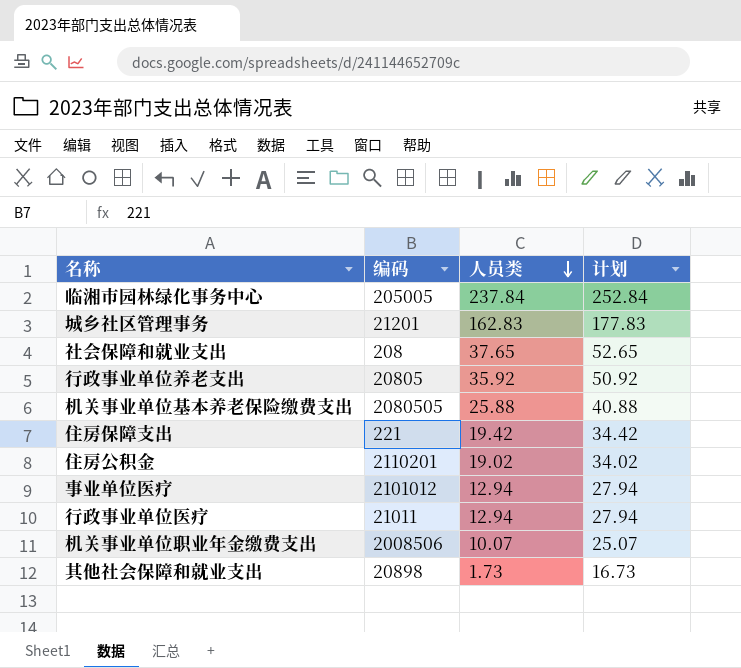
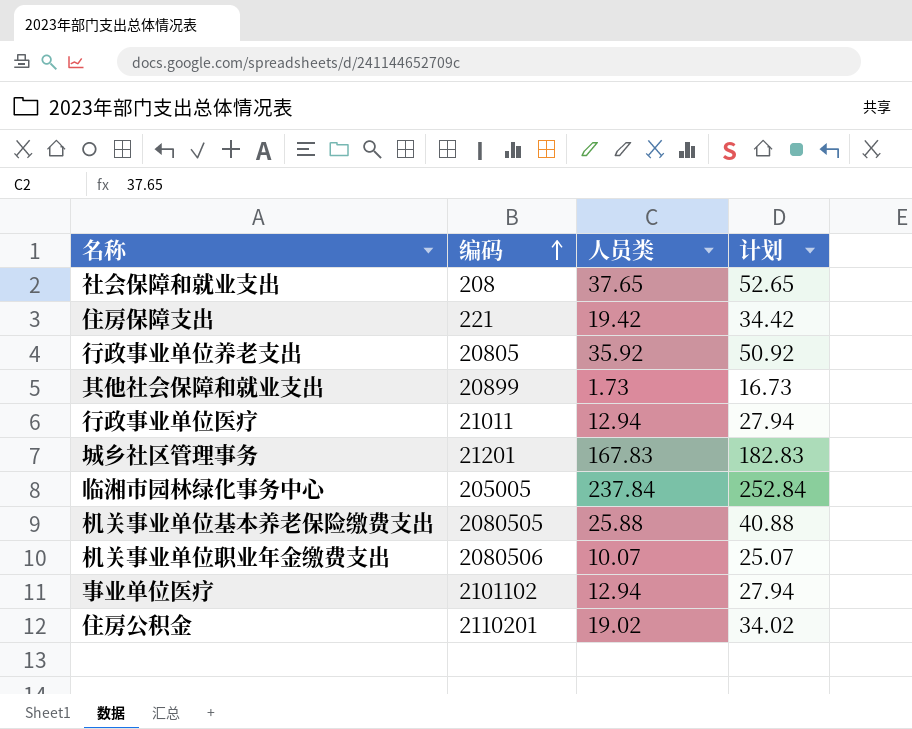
row order: 人员类 descending -> 编码 ascending
其他社会保障和就业支出 | 编码: 20898 -> 20899
城乡社区管理事务 | 人员类: 162.83 -> 167.83
城乡社区管理事务 | 计划: 177.83 -> 182.83
机关事业单位职业年金缴费支出 | 编码: 2008506 -> 2080506
事业单位医疗 | 编码: 2101012 -> 2101102

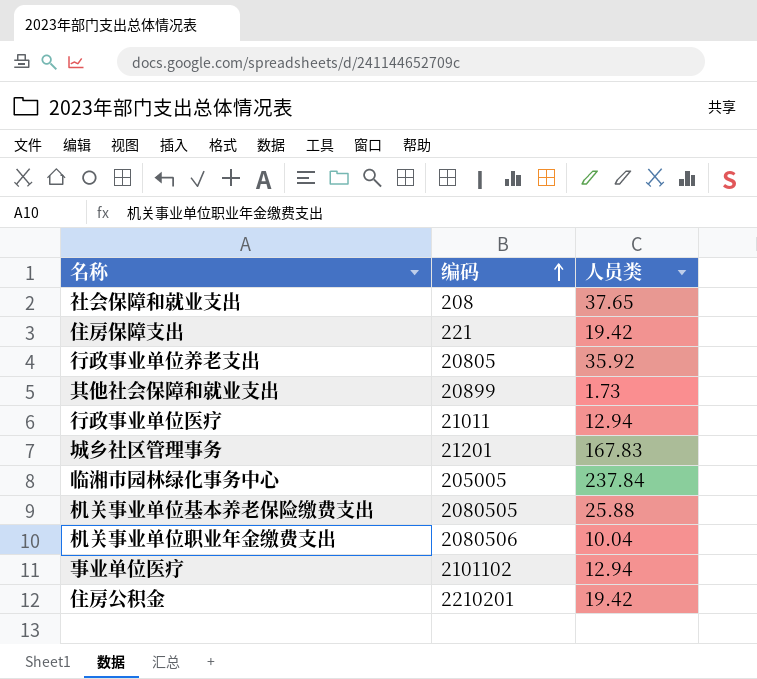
column 计划 | formula: [人员类] + 15 -> none
机关事业单位职业年金缴费支出 | 人员类: 10.07 -> 10.04
住房公积金 | 编码: 2110201 -> 2210201
住房公积金 | 人员类: 19.02 -> 19.42

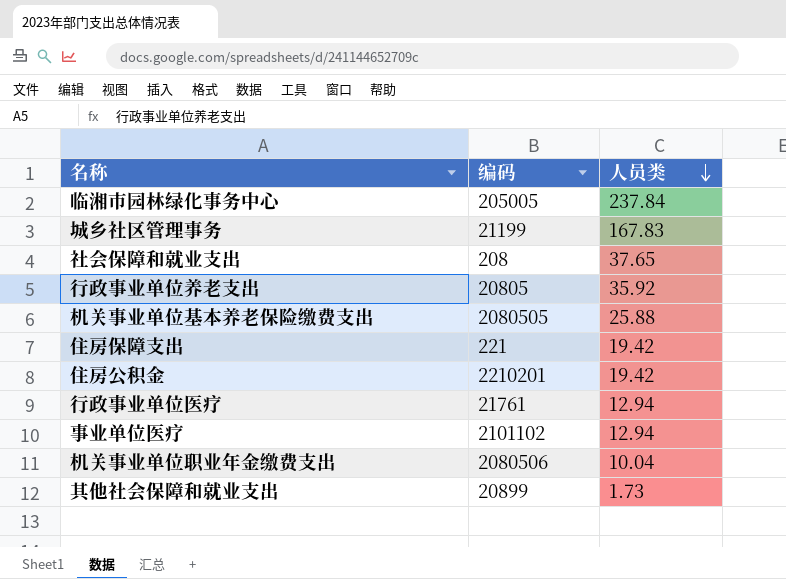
row order: 编码 ascending -> 人员类 descending
城乡社区管理事务 | 编码: 21201 -> 21199
行政事业单位医疗 | 编码: 21011 -> 21761

